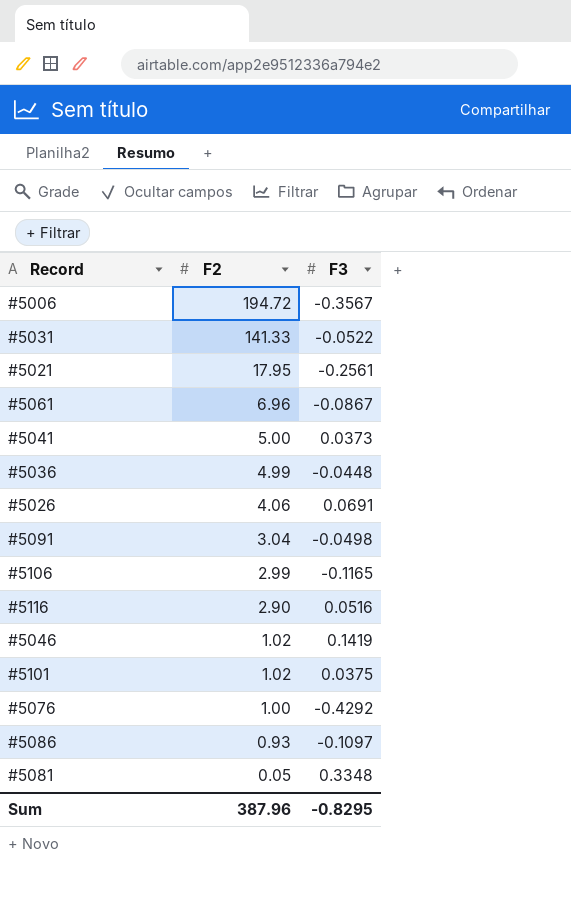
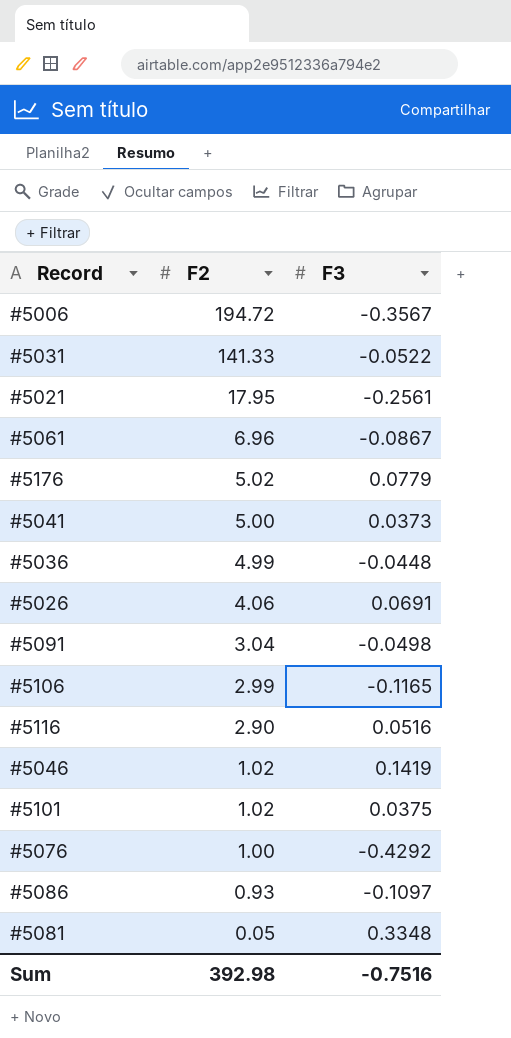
row #5176: none -> 5.02 | 0.0779
Sum | F2: 387.96 -> 392.98
Sum | F3: -0.8295 -> -0.7516

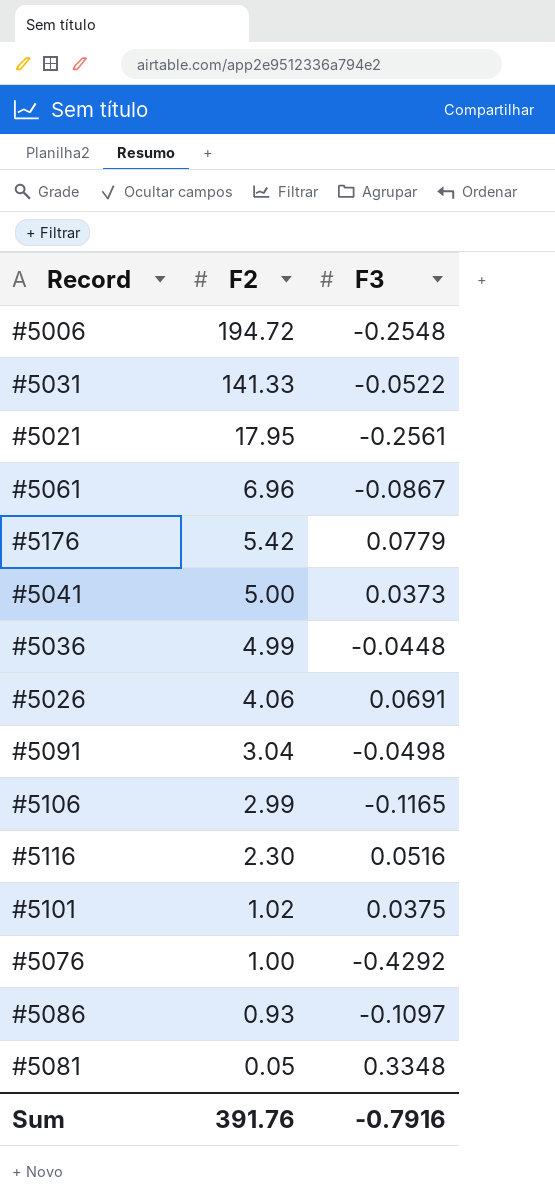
row #5046: 1.02 | 0.1419 -> none
#5006 | F3: -0.3567 -> -0.2548
#5176 | F2: 5.02 -> 5.42
#5116 | F2: 2.90 -> 2.30
Sum | F2: 392.98 -> 391.76
Sum | F3: -0.7516 -> -0.7916

